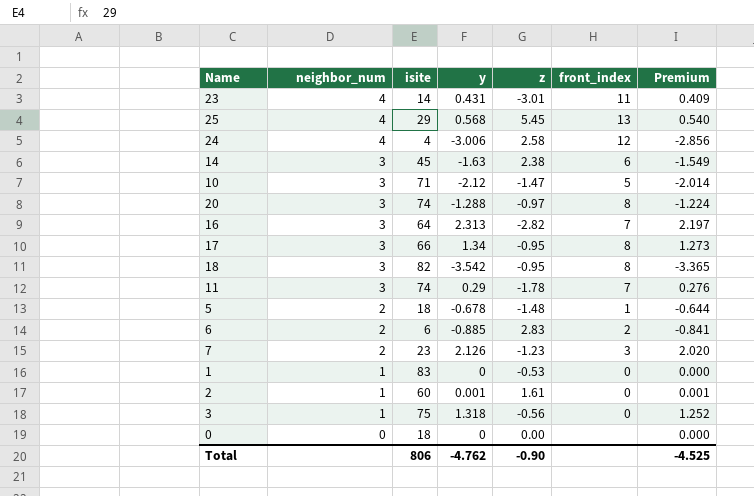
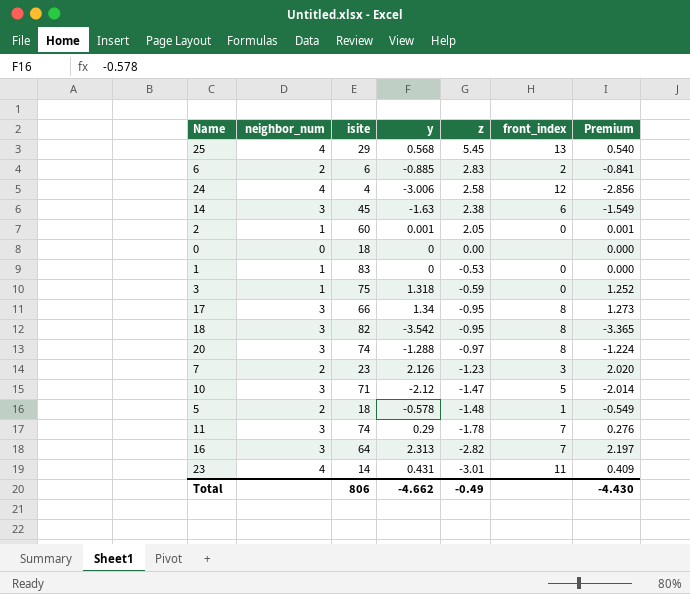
row order: neighbor_num descending -> z descending
2 | z: 1.61 -> 2.05
3 | z: -0.56 -> -0.59
5 | y: -0.678 -> -0.578
5 | Premium: -0.644 -> -0.549
Total | y: -4.762 -> -4.662
Total | z: -0.90 -> -0.49
Total | Premium: -4.525 -> -4.430

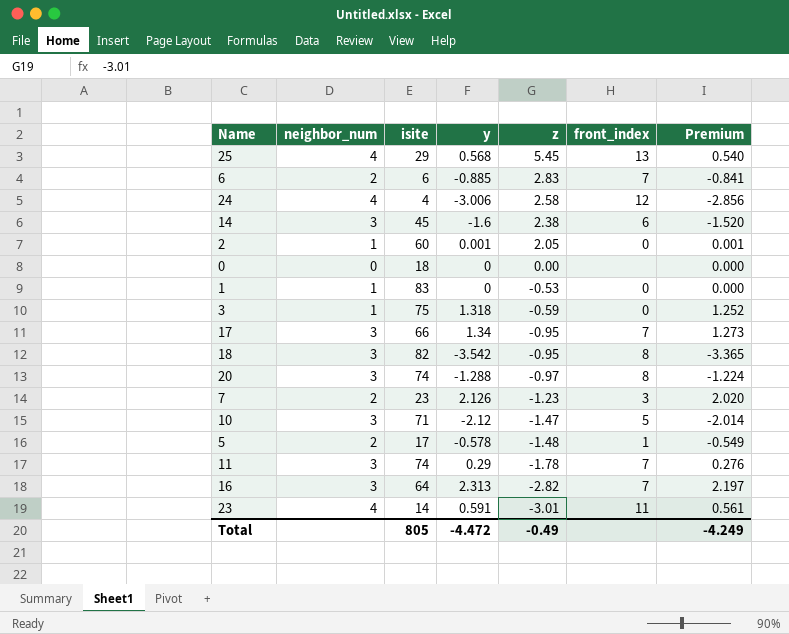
6 | front_index: 2 -> 7
14 | y: -1.63 -> -1.6
14 | Premium: -1.549 -> -1.520
17 | front_index: 8 -> 7
5 | isite: 18 -> 17
23 | y: 0.431 -> 0.591
23 | Premium: 0.409 -> 0.561
Total | isite: 806 -> 805
Total | y: -4.662 -> -4.472
Total | Premium: -4.430 -> -4.249

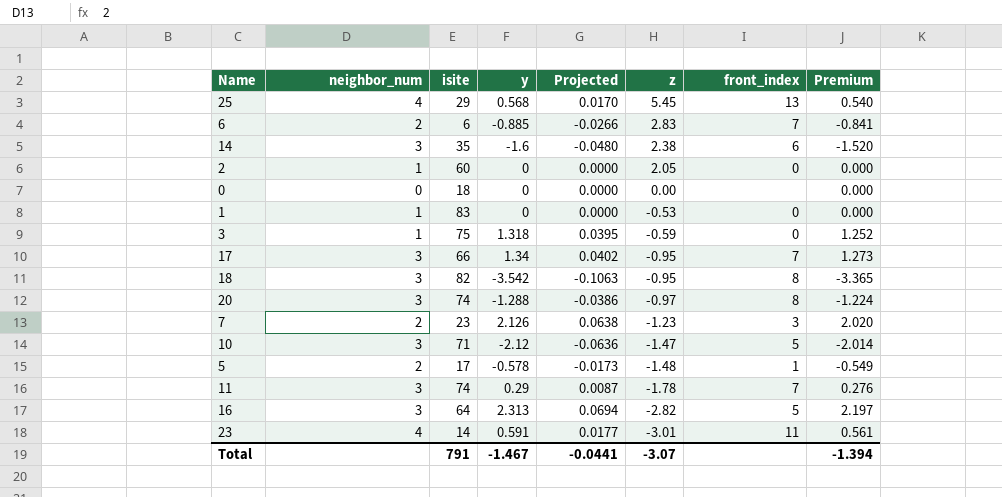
column Projected | formula: none -> [y] * 0.03
row 24: 4 | 4 | -3.006 | 2.58 | 12 | -2.856 -> none
14 | isite: 45 -> 35
2 | y: 0.001 -> 0
2 | Premium: 0.001 -> 0.000
16 | front_index: 7 -> 5
Total | isite: 805 -> 791
Total | y: -4.472 -> -1.467
Total | z: -0.49 -> -3.07
Total | Premium: -4.249 -> -1.394

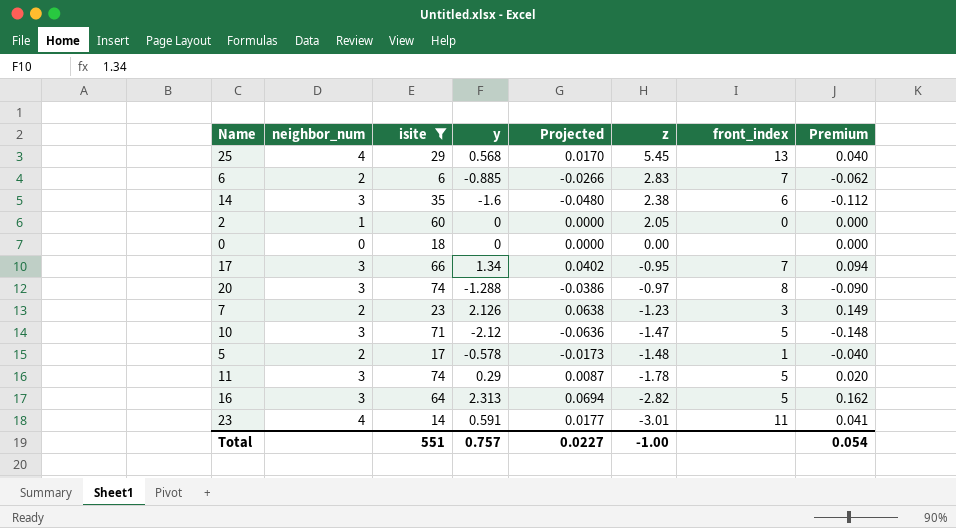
filter: none -> isite <= 74
column Premium | formula: [y] * 0.95 -> [y] * 0.07
11 | front_index: 7 -> 5
Total | isite: 791 -> 551
Total | y: -1.467 -> 0.757
Total | Projected: -0.0441 -> 0.0227
Total | z: -3.07 -> -1.00
Total | Premium: -1.394 -> 0.054

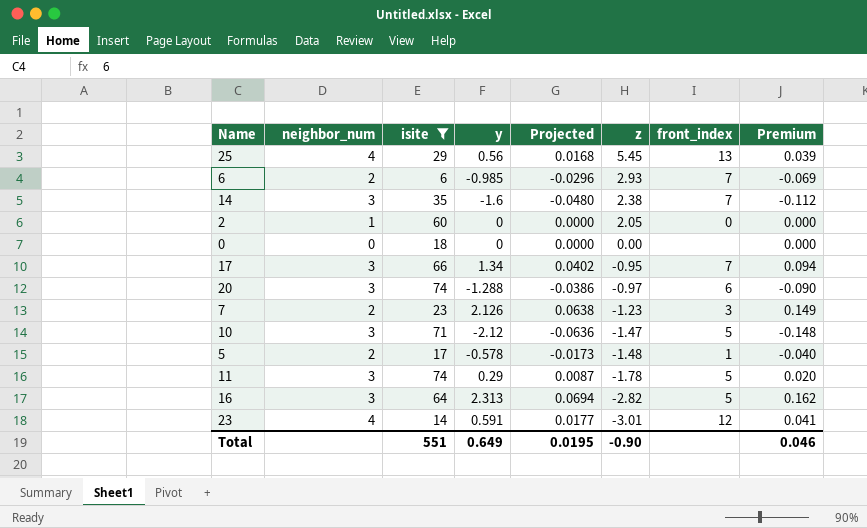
25 | y: 0.568 -> 0.56
25 | Projected: 0.0170 -> 0.0168
25 | Premium: 0.040 -> 0.039
6 | y: -0.885 -> -0.985
6 | Projected: -0.0266 -> -0.0296
6 | z: 2.83 -> 2.93
6 | Premium: -0.062 -> -0.069
14 | front_index: 6 -> 7
20 | front_index: 8 -> 6
23 | front_index: 11 -> 12
Total | y: 0.757 -> 0.649
Total | Projected: 0.0227 -> 0.0195
Total | z: -1.00 -> -0.90
Total | Premium: 0.054 -> 0.046

